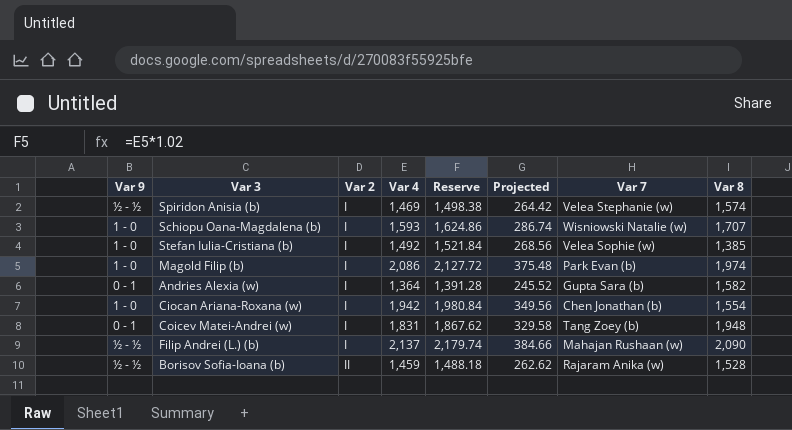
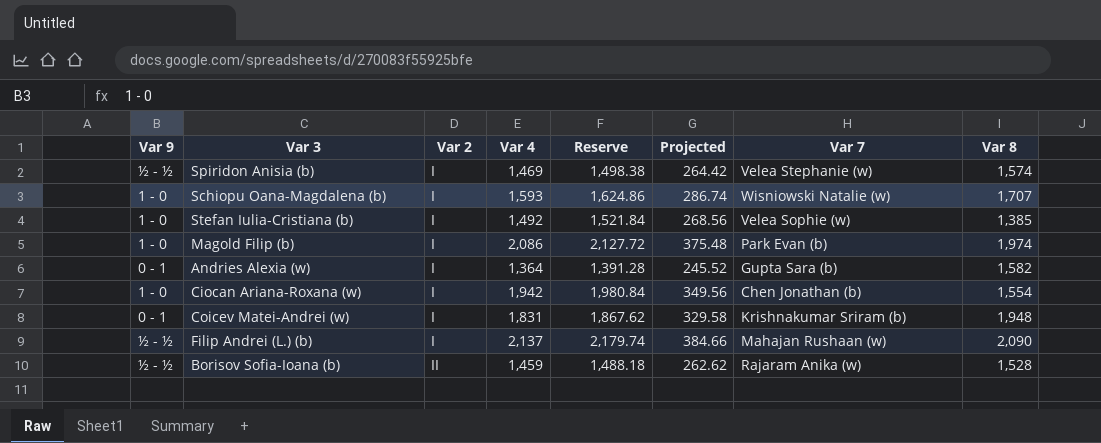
Coicev Matei-Andrei (w) | Var 7: Tang Zoey (b) -> Krishnakumar Sriram (b)

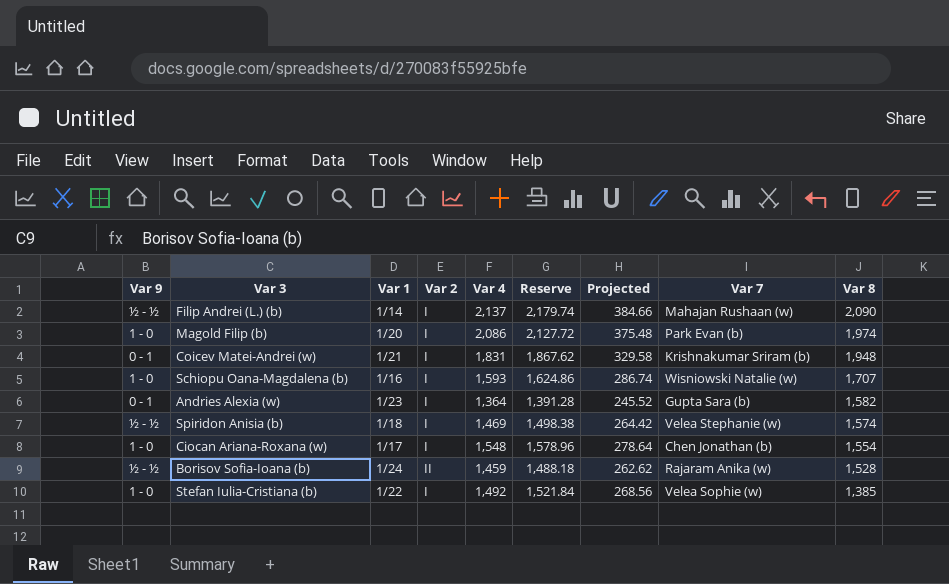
row order: Var 2 ascending -> Var 8 descending
column Var 1 | position: none -> 3
Ciocan Ariana-Roxana (w) | Var 4: 1,942 -> 1,548
Ciocan Ariana-Roxana (w) | Reserve: 1,980.84 -> 1,578.96
Ciocan Ariana-Roxana (w) | Projected: 349.56 -> 278.64

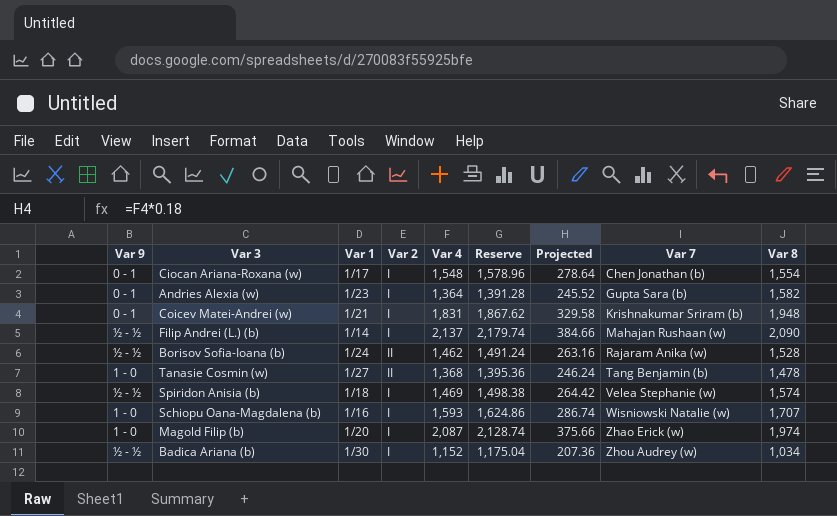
row order: Var 8 descending -> Var 7 ascending
row Stefan Iulia-Cristiana (b): 1 - 0 | 1/22 | I | 1,492 | 1,521.84 | 268.56 | Velea Sophie (w) | 1,385 -> none
Ciocan Ariana-Roxana (w) | Var 9: 1 - 0 -> 0 - 1
Borisov Sofia-Ioana (b) | Var 4: 1,459 -> 1,462
Borisov Sofia-Ioana (b) | Reserve: 1,488.18 -> 1,491.24
Borisov Sofia-Ioana (b) | Projected: 262.62 -> 263.16
row Tanasie Cosmin (w): none -> 1 - 0 | 1/27 | II | 1,368 | 1,395.36 | 246.24 | Tang Benjamin (b) | 1,478
Magold Filip (b) | Var 4: 2,086 -> 2,087
Magold Filip (b) | Reserve: 2,127.72 -> 2,128.74
Magold Filip (b) | Projected: 375.48 -> 375.66
Magold Filip (b) | Var 7: Park Evan (b) -> Zhao Erick (w)
row Badica Ariana (b): none -> ½ - ½ | 1/30 | I | 1,152 | 1,175.04 | 207.36 | Zhou Audrey (w) | 1,034

